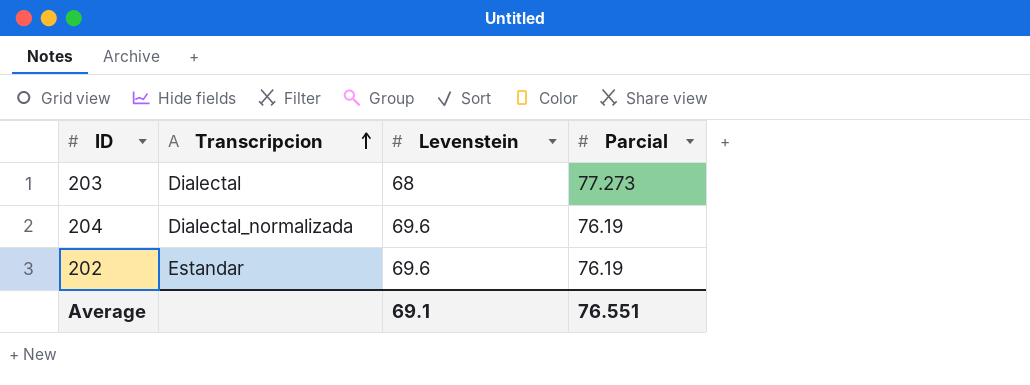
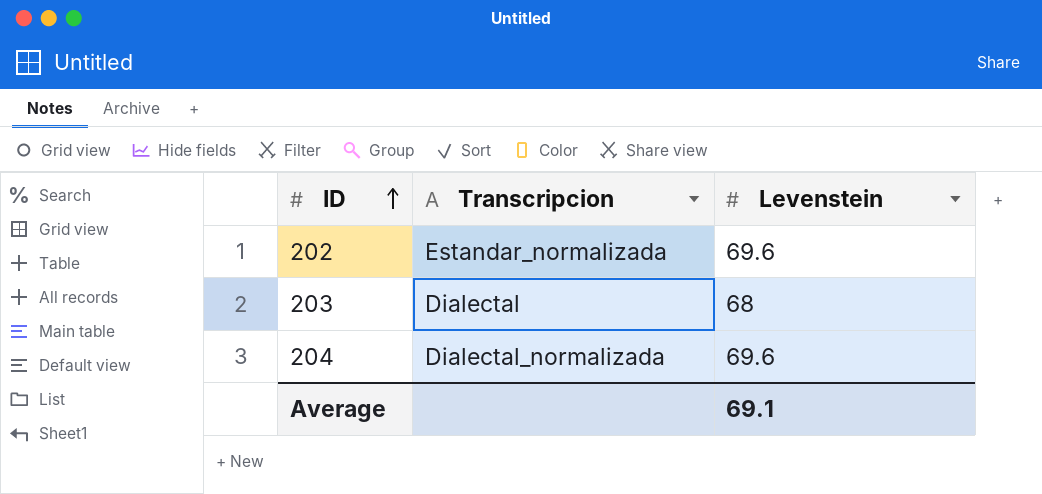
row order: Transcripcion ascending -> ID ascending
column Parcial | position: 4 -> none
202 | Transcripcion: Estandar -> Estandar_normalizada

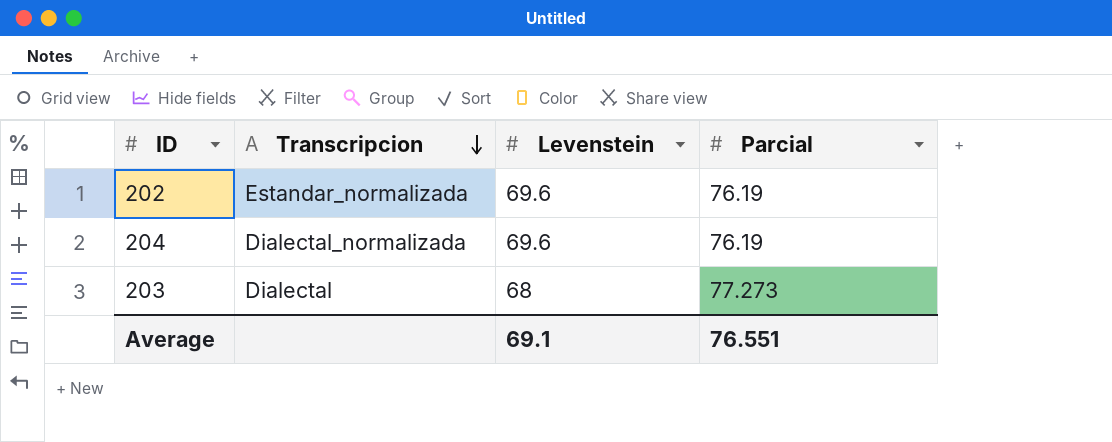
row order: ID ascending -> Transcripcion descending
column Parcial | position: none -> 4

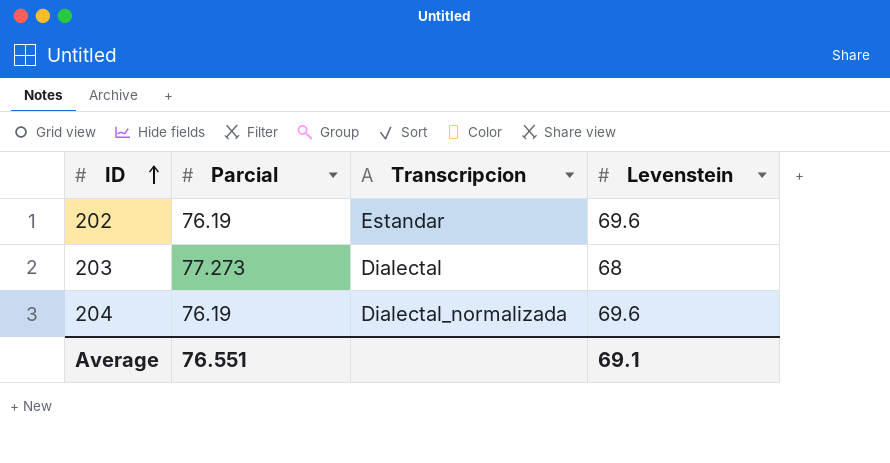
row order: Transcripcion descending -> ID ascending
column Parcial | position: 4 -> 2
202 | Transcripcion: Estandar_normalizada -> Estandar

